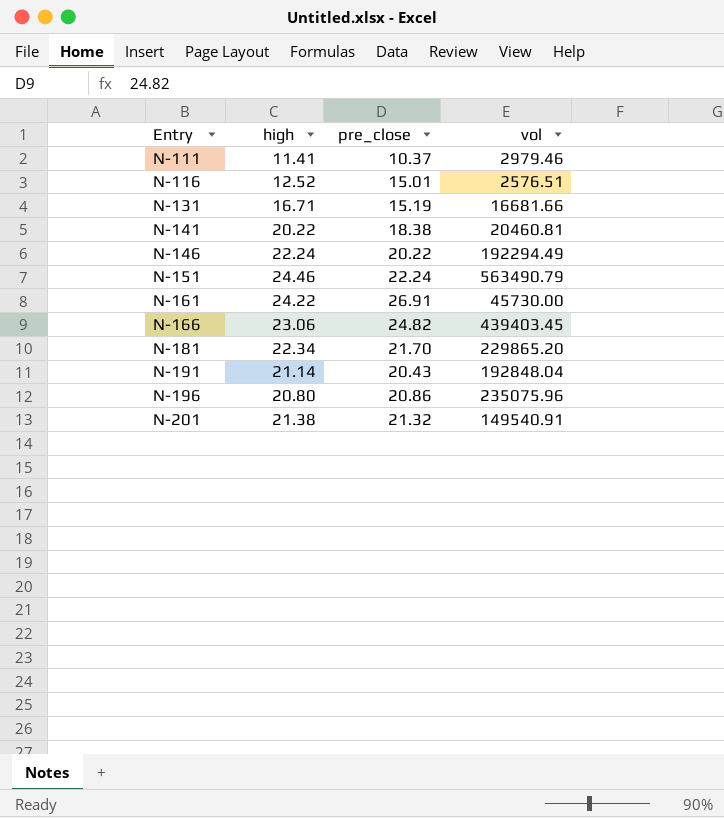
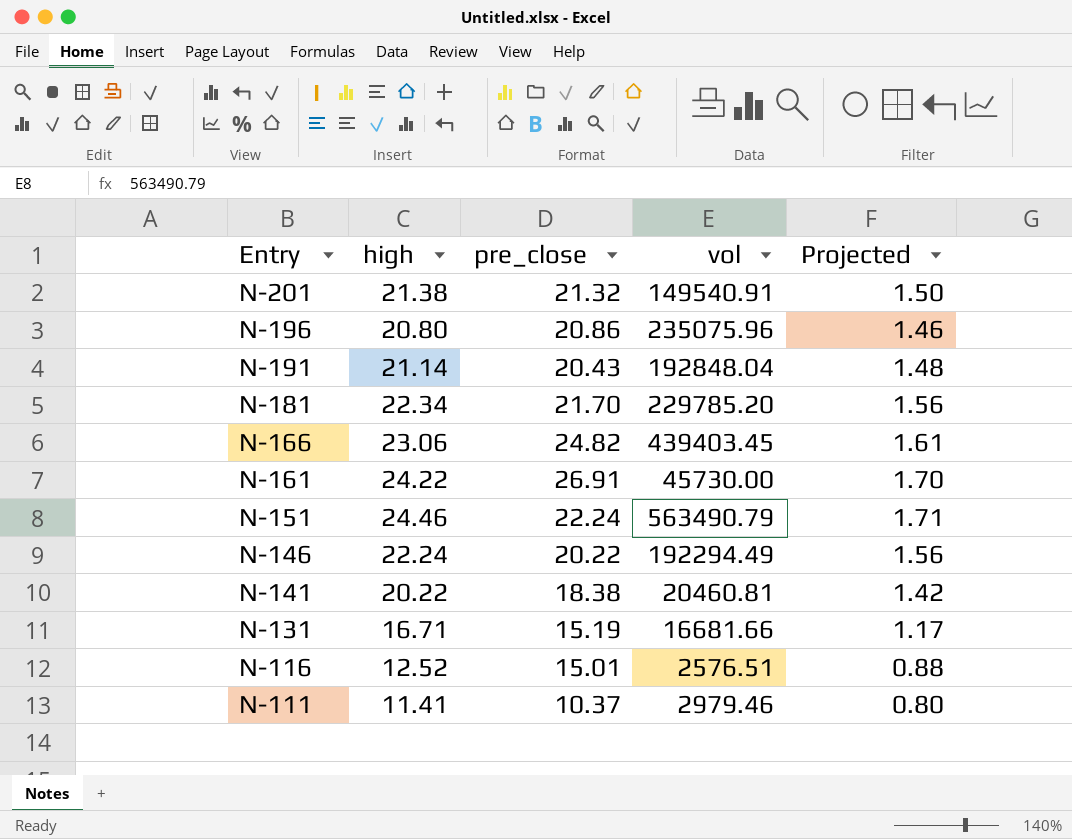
row order: Entry ascending -> Entry descending
column Projected | formula: none -> [high] * 0.07
N-181 | vol: 229865.20 -> 229785.20

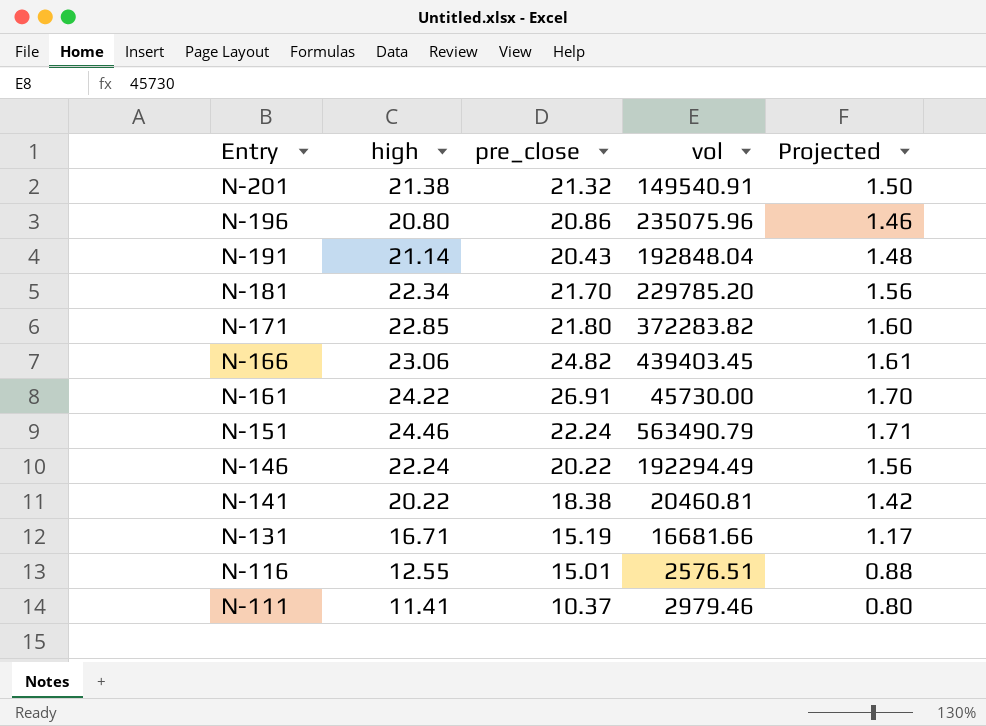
row N-171: none -> 22.85 | 21.80 | 372283.82 | 1.60
N-116 | high: 12.52 -> 12.55

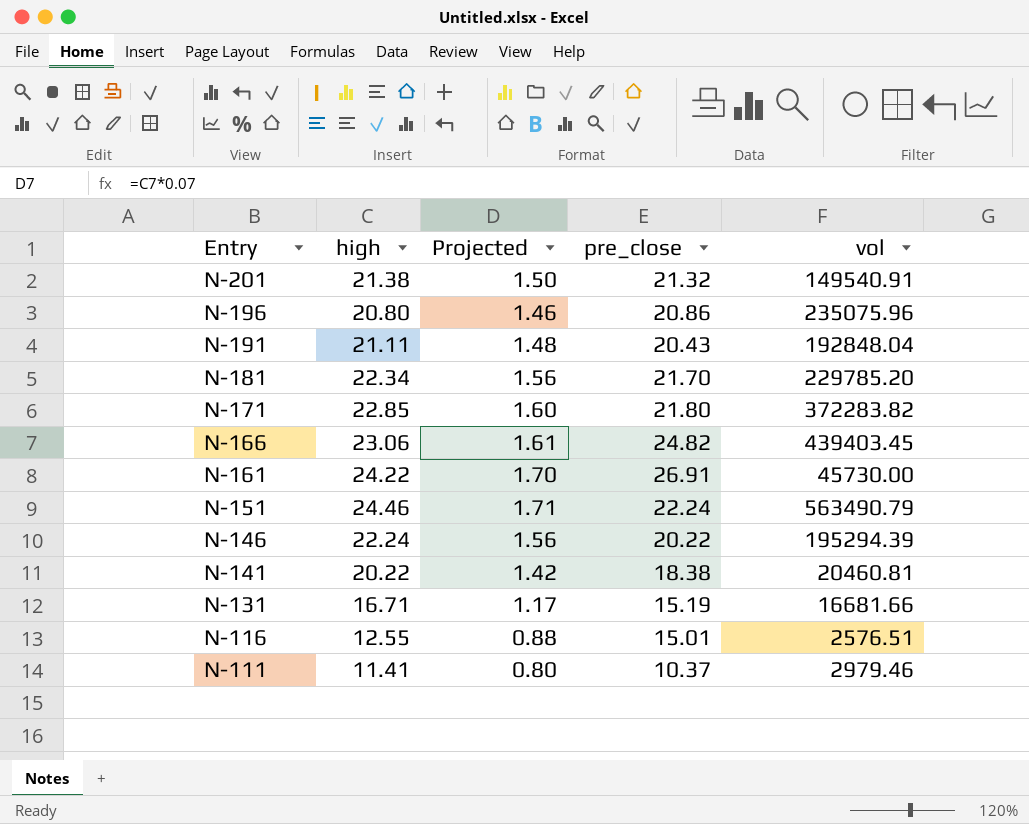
column Projected | position: 5 -> 3
N-191 | high: 21.14 -> 21.11
N-146 | vol: 192294.49 -> 195294.39

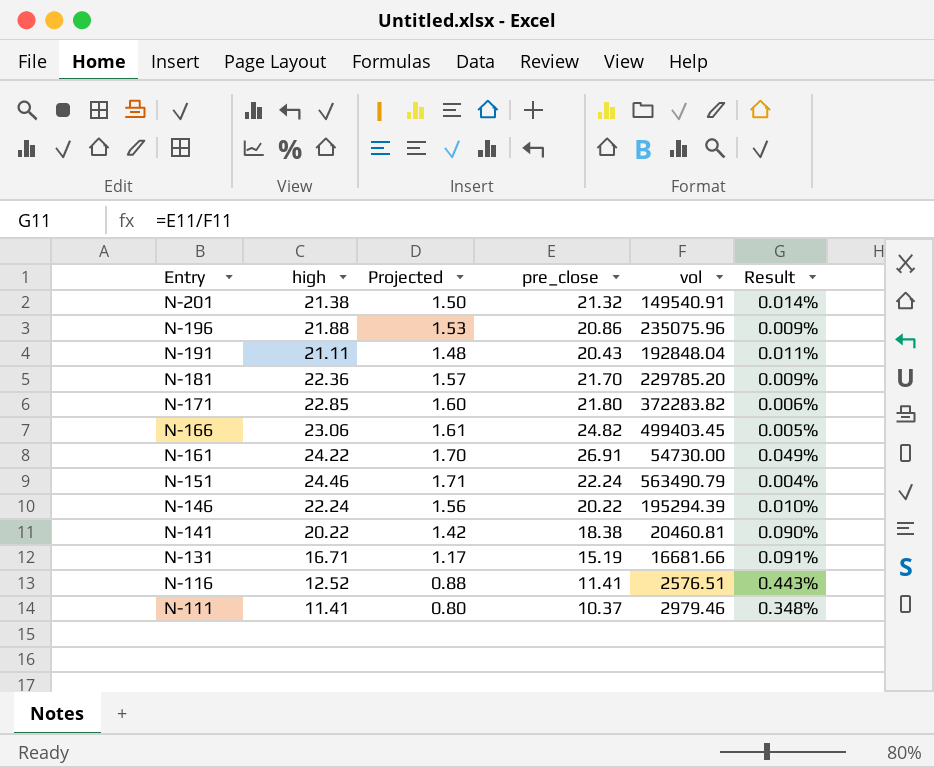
column Result | formula: none -> [pre_close] / [vol]
N-196 | high: 20.80 -> 21.88
N-196 | Projected: 1.46 -> 1.53
N-181 | high: 22.34 -> 22.36
N-181 | Projected: 1.56 -> 1.57
N-166 | vol: 439403.45 -> 499403.45
N-161 | vol: 45730.00 -> 54730.00
N-116 | high: 12.55 -> 12.52
N-116 | pre_close: 15.01 -> 11.41

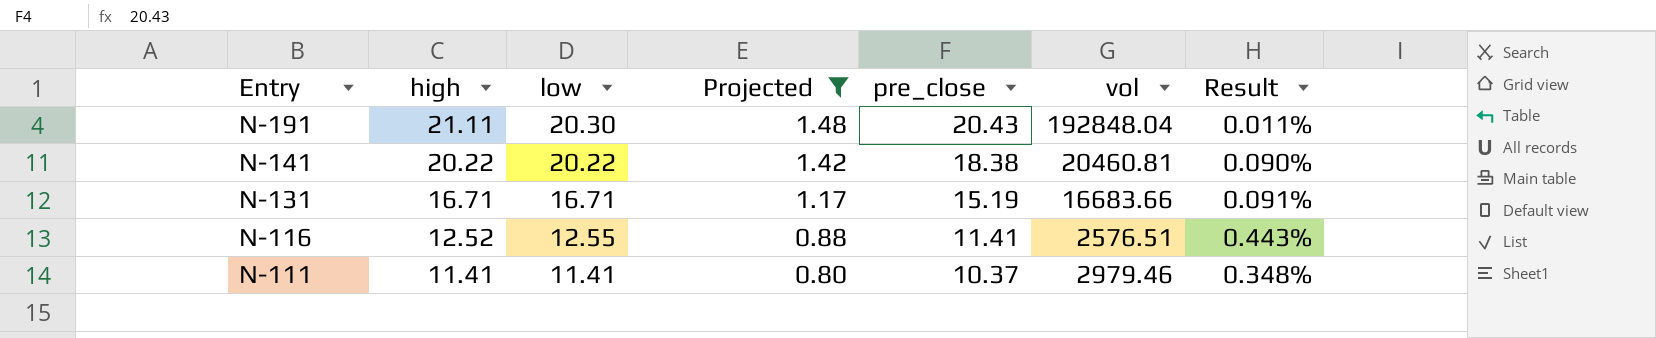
filter: none -> Projected <= 1.48
column low | position: none -> 3
N-131 | vol: 16681.66 -> 16683.66

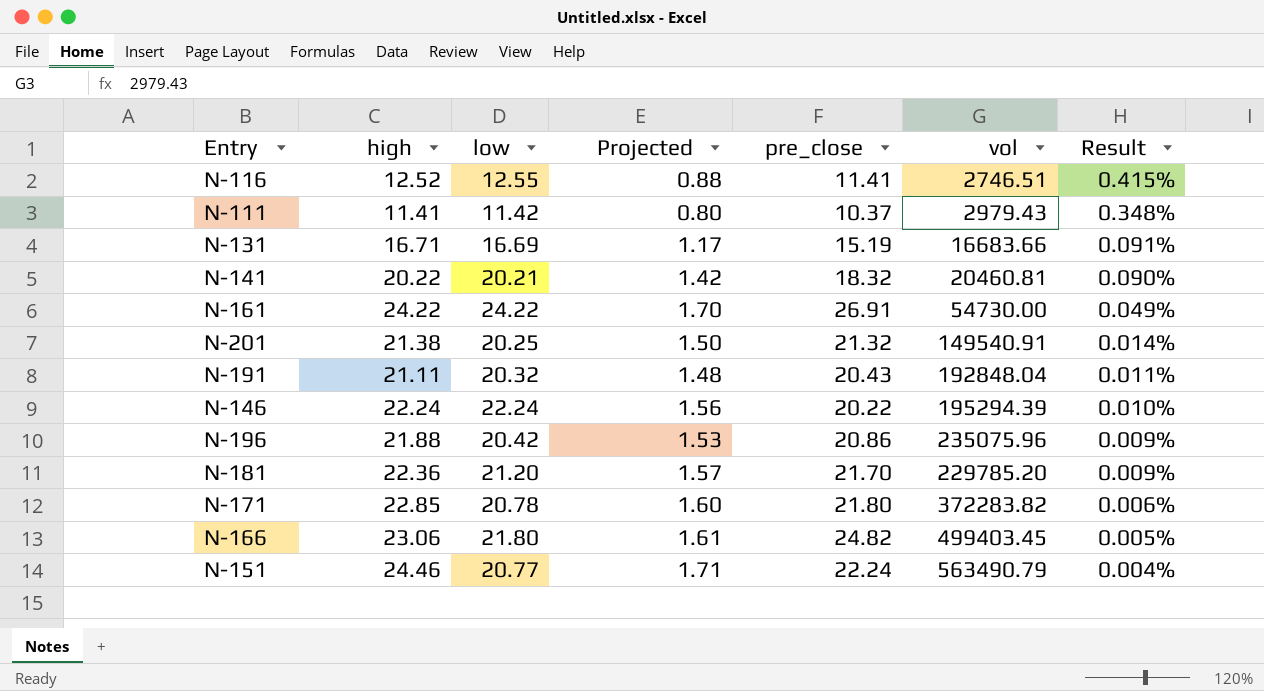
filter: Projected <= 1.48 -> none
row order: Entry descending -> Result descending
N-116 | vol: 2576.51 -> 2746.51
N-116 | Result: 0.443% -> 0.415%
N-111 | low: 11.41 -> 11.42
N-111 | vol: 2979.46 -> 2979.43
N-131 | low: 16.71 -> 16.69
N-141 | low: 20.22 -> 20.21
N-141 | pre_close: 18.38 -> 18.32
N-191 | low: 20.30 -> 20.32

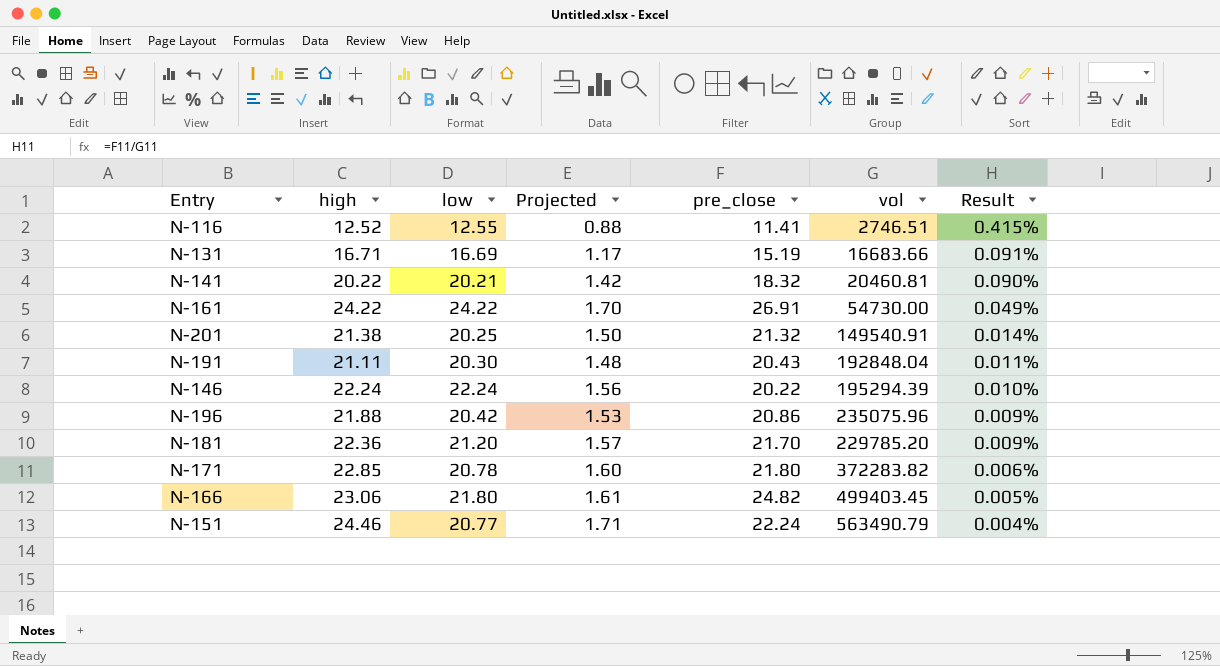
row N-111: 11.41 | 11.42 | 0.80 | 10.37 | 2979.43 | 0.348% -> none
N-191 | low: 20.32 -> 20.30

